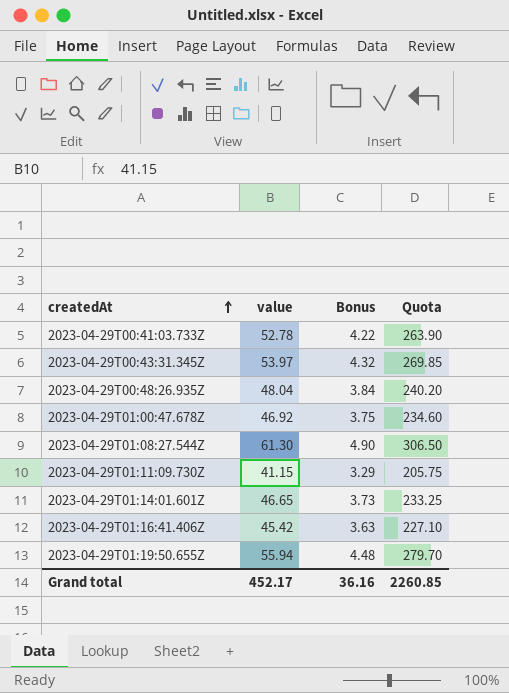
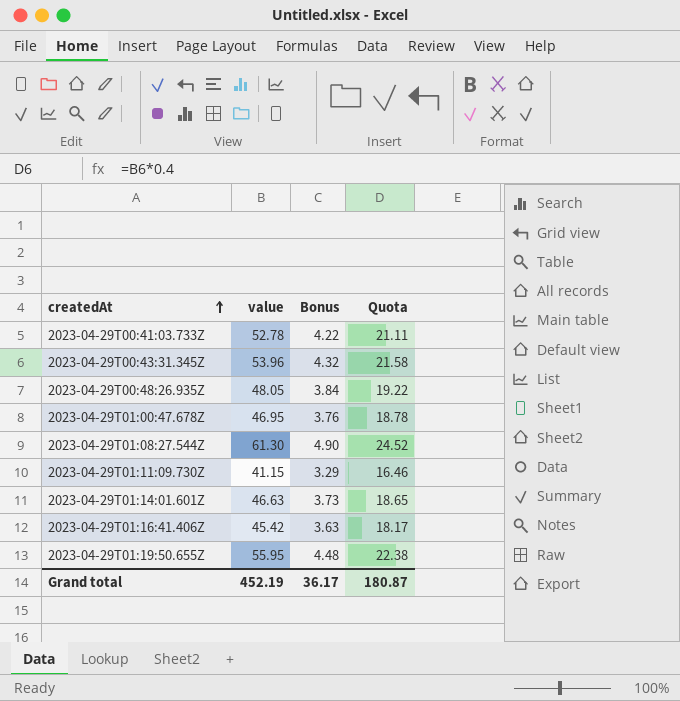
column Quota | formula: [value] * 5 -> [value] * 0.4
2023-04-29T00:43:31.345Z | value: 53.97 -> 53.96
2023-04-29T00:48:26.935Z | value: 48.04 -> 48.05
2023-04-29T01:00:47.678Z | value: 46.92 -> 46.95
2023-04-29T01:00:47.678Z | Bonus: 3.75 -> 3.76
2023-04-29T01:14:01.601Z | value: 46.65 -> 46.63
2023-04-29T01:19:50.655Z | value: 55.94 -> 55.95
Grand total | value: 452.17 -> 452.19
Grand total | Bonus: 36.16 -> 36.17
Grand total | Quota: 2260.85 -> 180.87

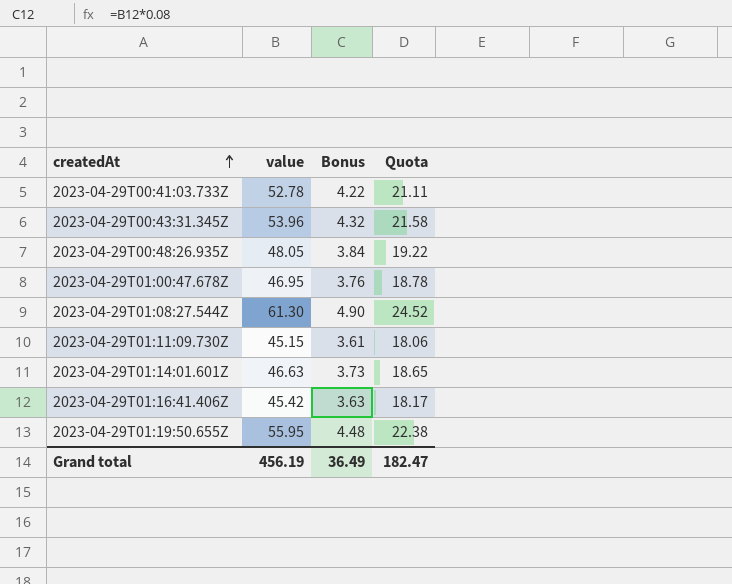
2023-04-29T01:11:09.730Z | value: 41.15 -> 45.15
2023-04-29T01:11:09.730Z | Bonus: 3.29 -> 3.61
2023-04-29T01:11:09.730Z | Quota: 16.46 -> 18.06
Grand total | value: 452.19 -> 456.19
Grand total | Bonus: 36.17 -> 36.49
Grand total | Quota: 180.87 -> 182.47

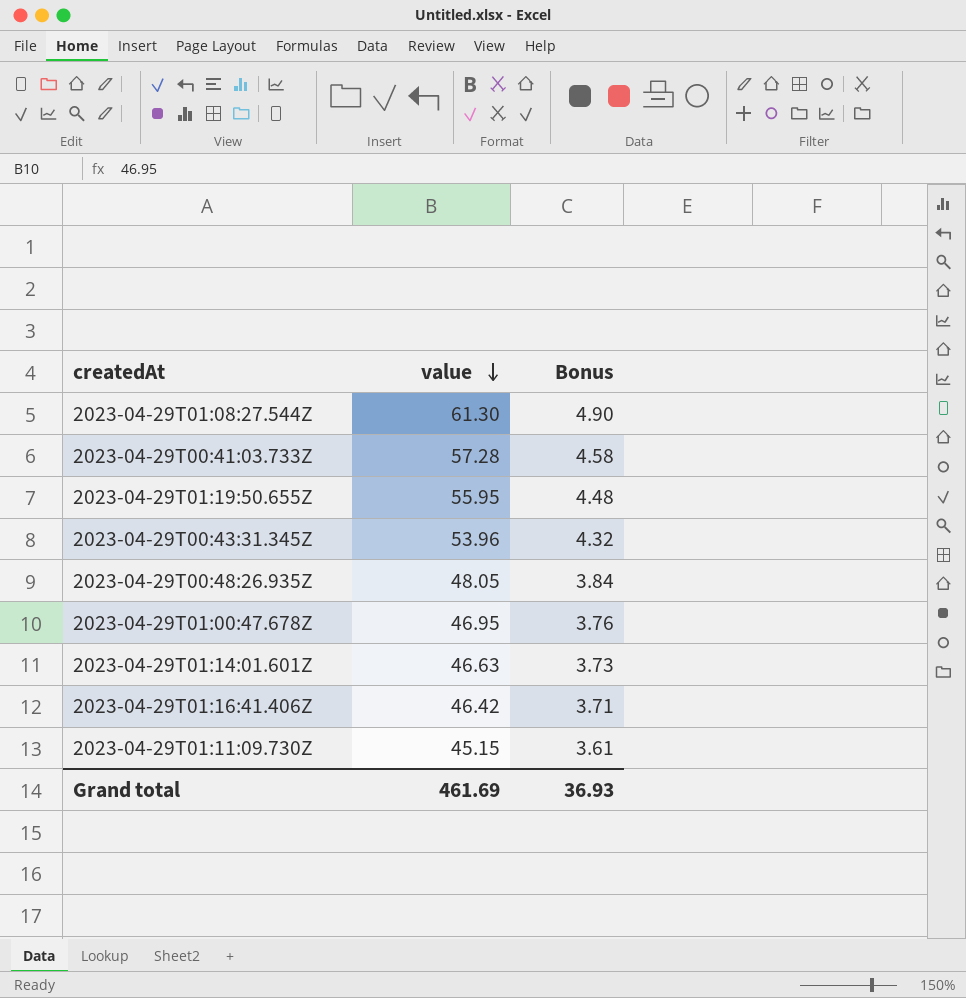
row order: createdAt ascending -> value descending
column Quota | formula: [value] * 0.4 -> none
2023-04-29T00:41:03.733Z | value: 52.78 -> 57.28
2023-04-29T00:41:03.733Z | Bonus: 4.22 -> 4.58
2023-04-29T01:16:41.406Z | value: 45.42 -> 46.42
2023-04-29T01:16:41.406Z | Bonus: 3.63 -> 3.71
Grand total | value: 456.19 -> 461.69
Grand total | Bonus: 36.49 -> 36.93

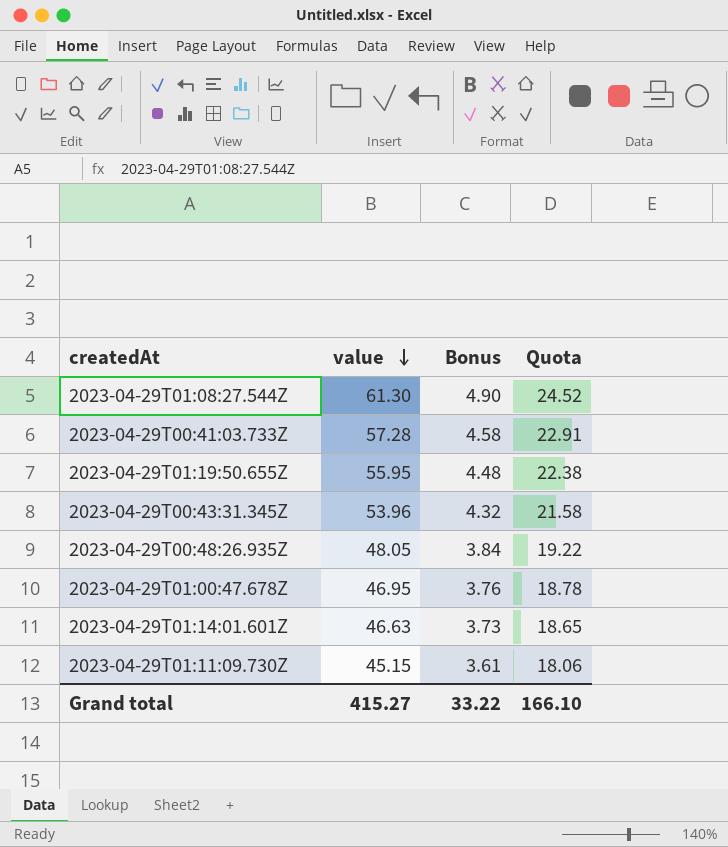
column Quota | formula: none -> [value] * 0.4
row 2023-04-29T01:16:41.406Z: 46.42 | 3.71 -> none
Grand total | value: 461.69 -> 415.27
Grand total | Bonus: 36.93 -> 33.22

